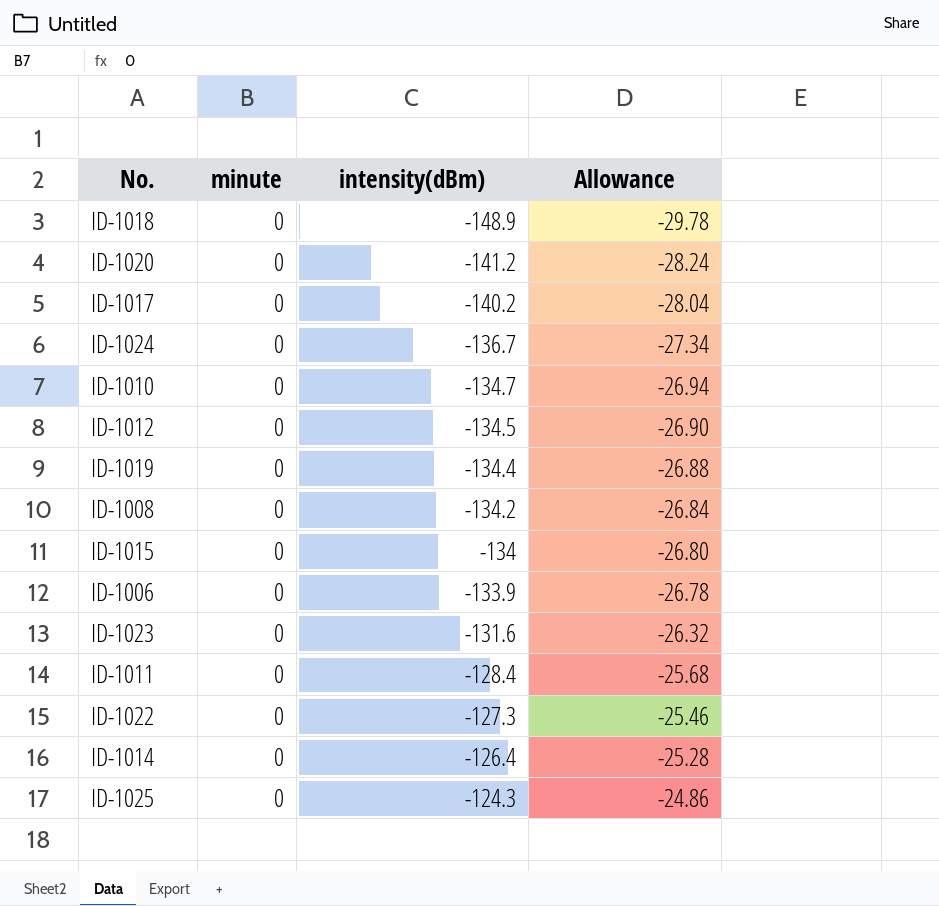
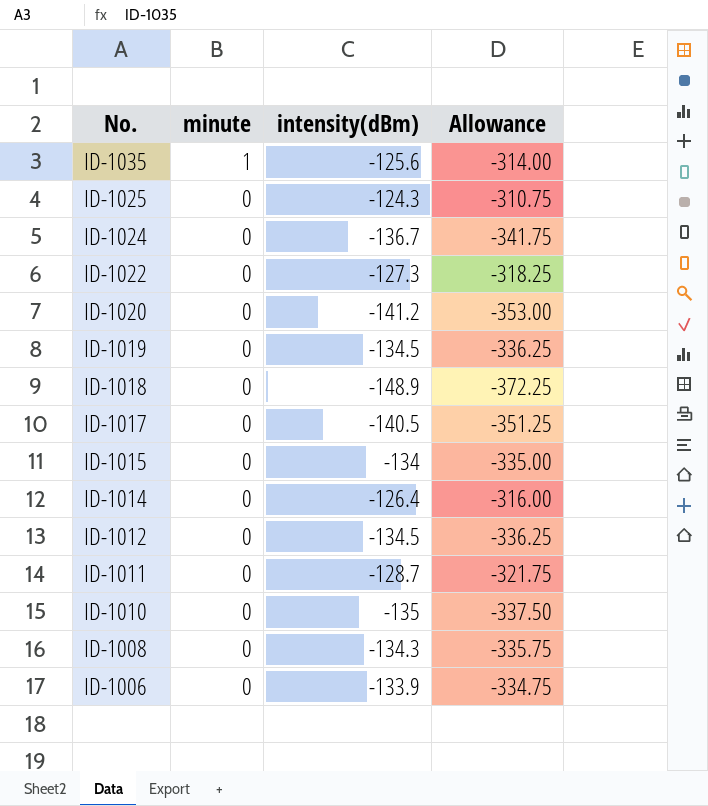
row order: intensity(dBm) ascending -> No. descending
column Allowance | formula: [intensity(dBm)] * 0.2 -> [intensity(dBm)] * 2.5
row ID-1023: 0 | -131.6 | -26.32 -> none
row ID-1035: none -> 1 | -125.6 | -314.00
ID-1019 | intensity(dBm): -134.4 -> -134.5
ID-1017 | intensity(dBm): -140.2 -> -140.5
ID-1011 | intensity(dBm): -128.4 -> -128.7
ID-1010 | intensity(dBm): -134.7 -> -135
ID-1008 | intensity(dBm): -134.2 -> -134.3

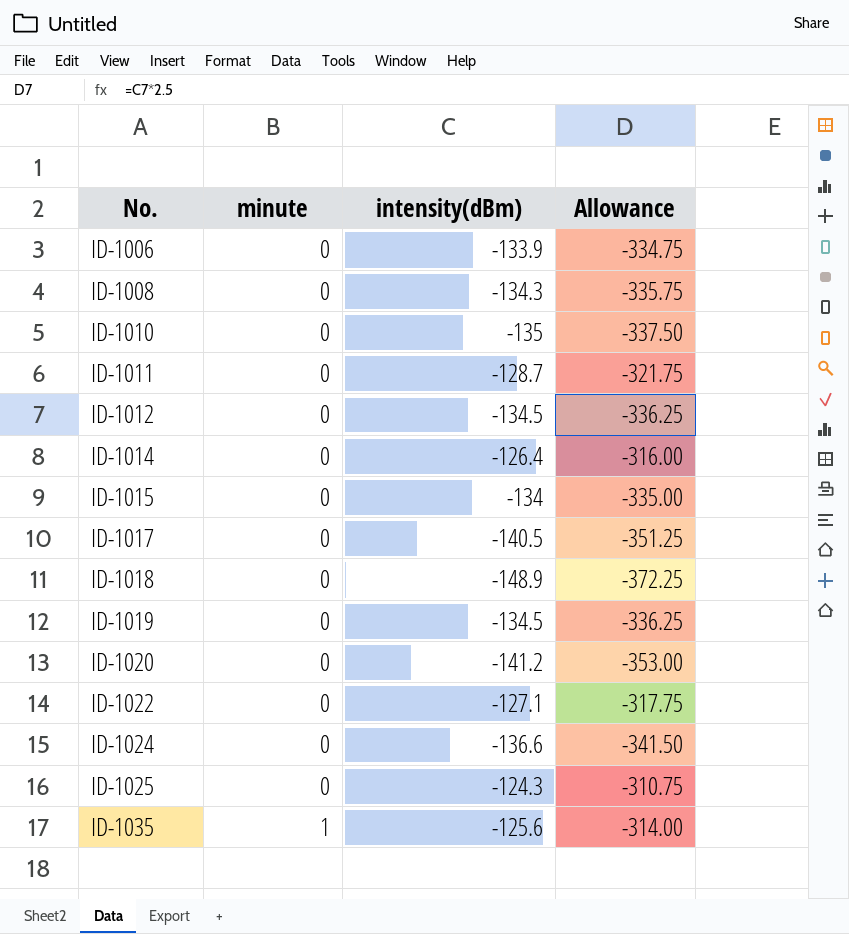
row order: No. descending -> No. ascending
ID-1022 | intensity(dBm): -127.3 -> -127.1
ID-1022 | Allowance: -318.25 -> -317.75
ID-1024 | intensity(dBm): -136.7 -> -136.6
ID-1024 | Allowance: -341.75 -> -341.50

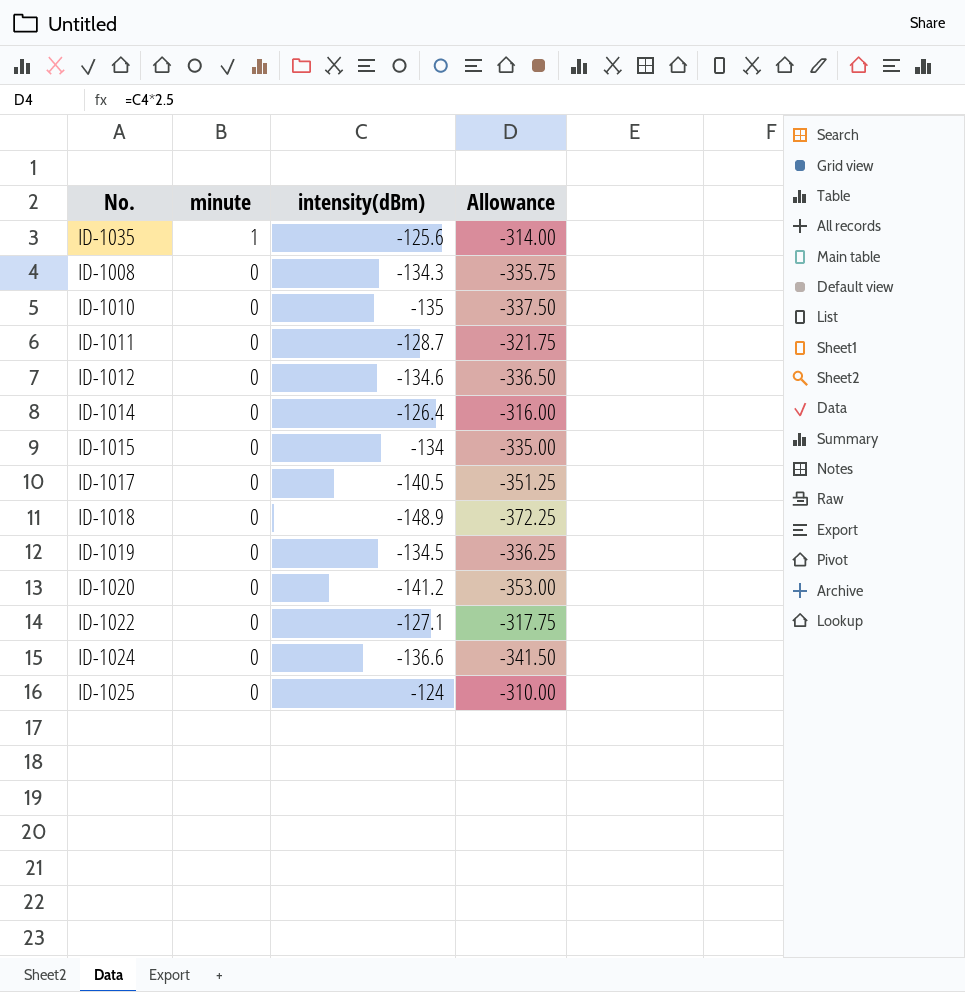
row order: No. ascending -> minute descending
row ID-1006: 0 | -133.9 | -334.75 -> none
ID-1012 | intensity(dBm): -134.5 -> -134.6
ID-1012 | Allowance: -336.25 -> -336.50
ID-1025 | intensity(dBm): -124.3 -> -124
ID-1025 | Allowance: -310.75 -> -310.00

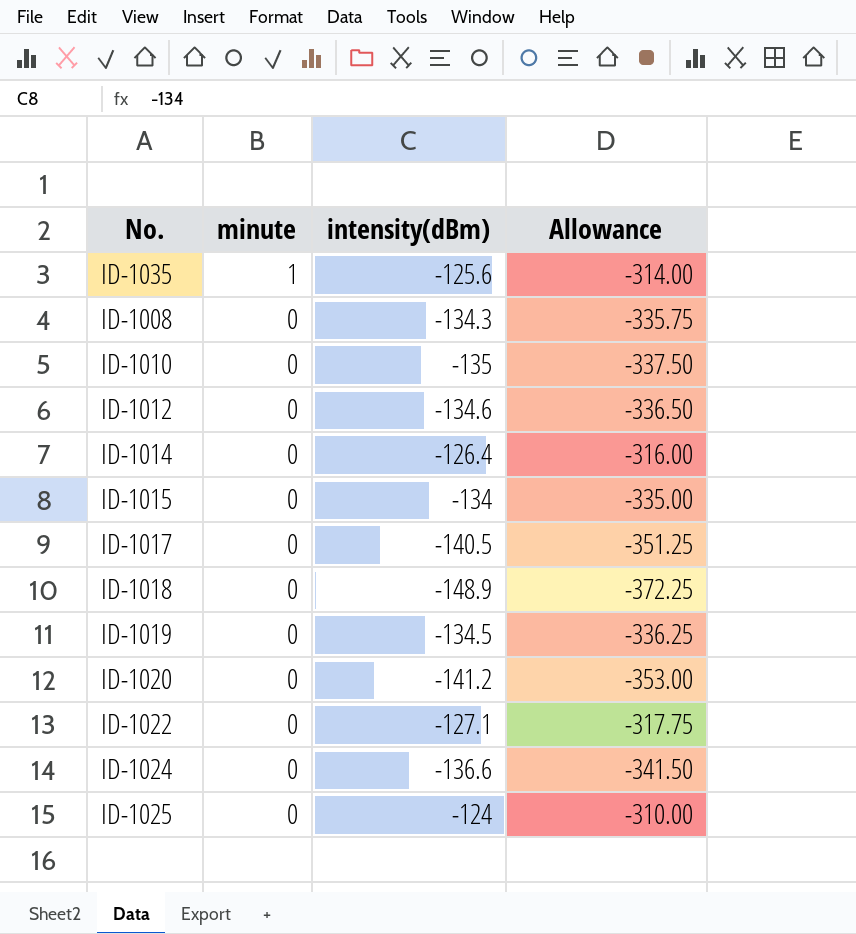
row ID-1011: 0 | -128.7 | -321.75 -> none

